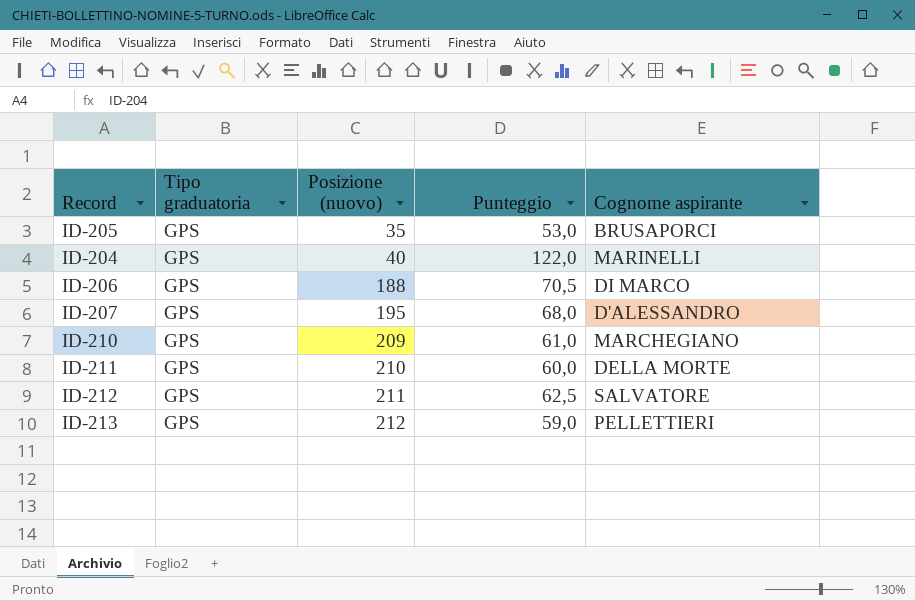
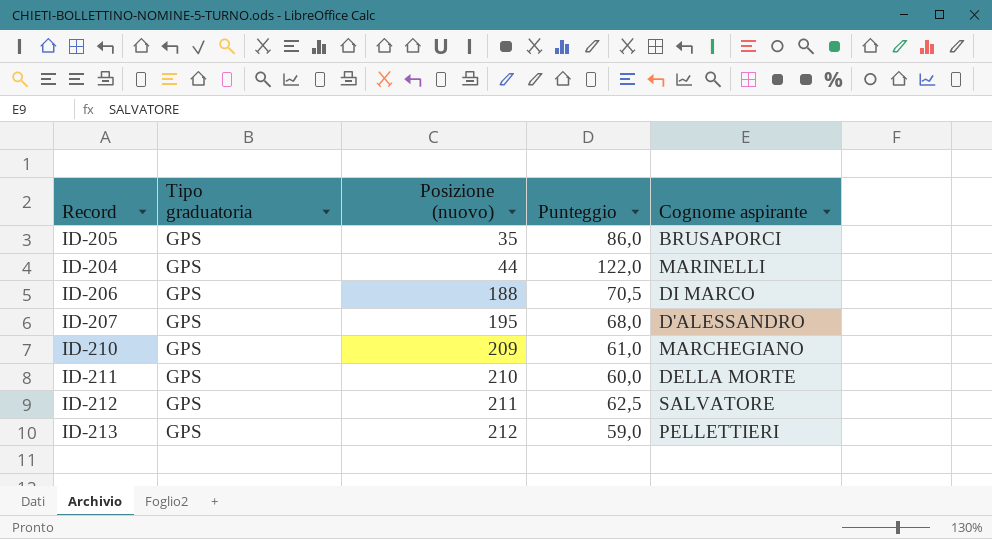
ID-205 | Punteggio: 53,0 -> 86,0
ID-204 | Posizione (nuovo): 40 -> 44

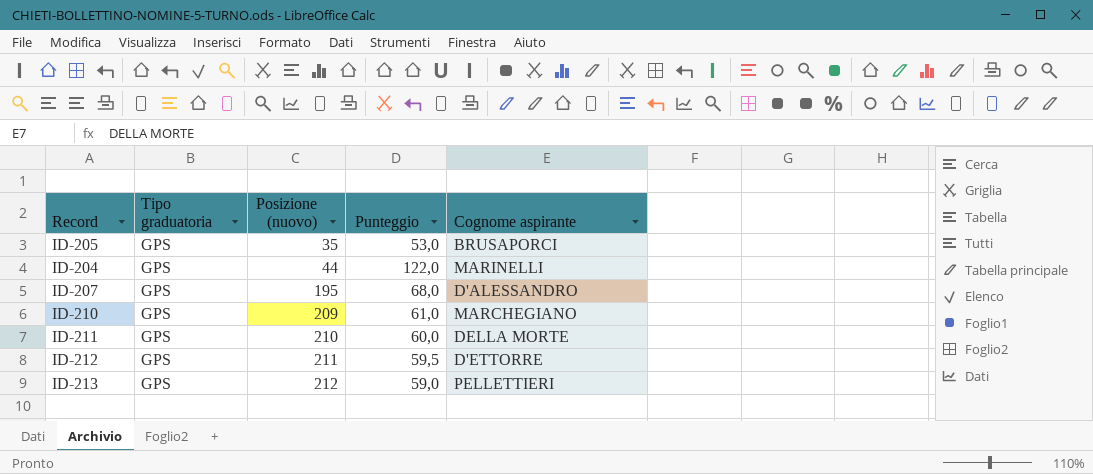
row ID-206: GPS | 188 | 70,5 | DI MARCO -> none
ID-205 | Punteggio: 86,0 -> 53,0
ID-212 | Punteggio: 62,5 -> 59,5
ID-212 | Cognome aspirante: SALVATORE -> D'ETTORRE

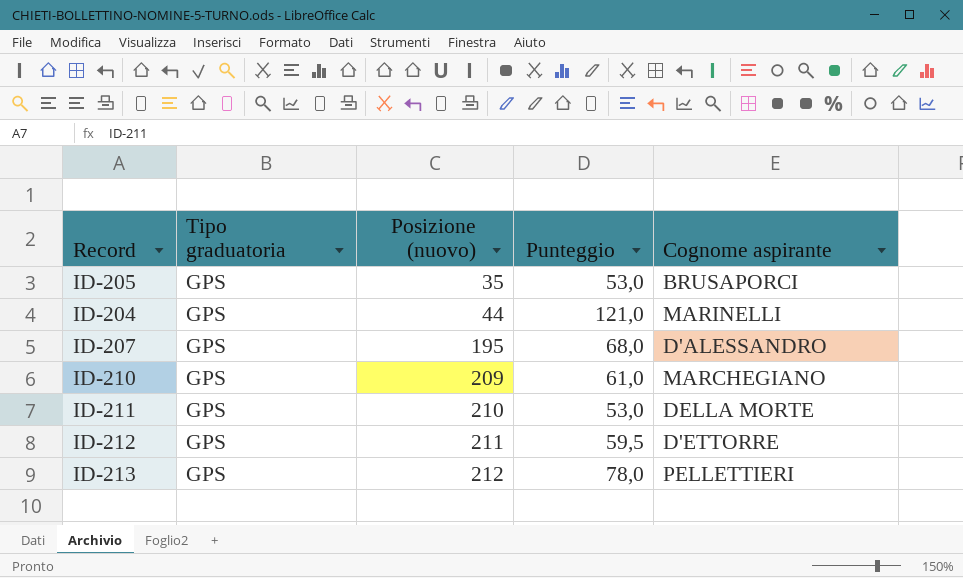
ID-204 | Punteggio: 122,0 -> 121,0
ID-211 | Punteggio: 60,0 -> 53,0
ID-213 | Punteggio: 59,0 -> 78,0

